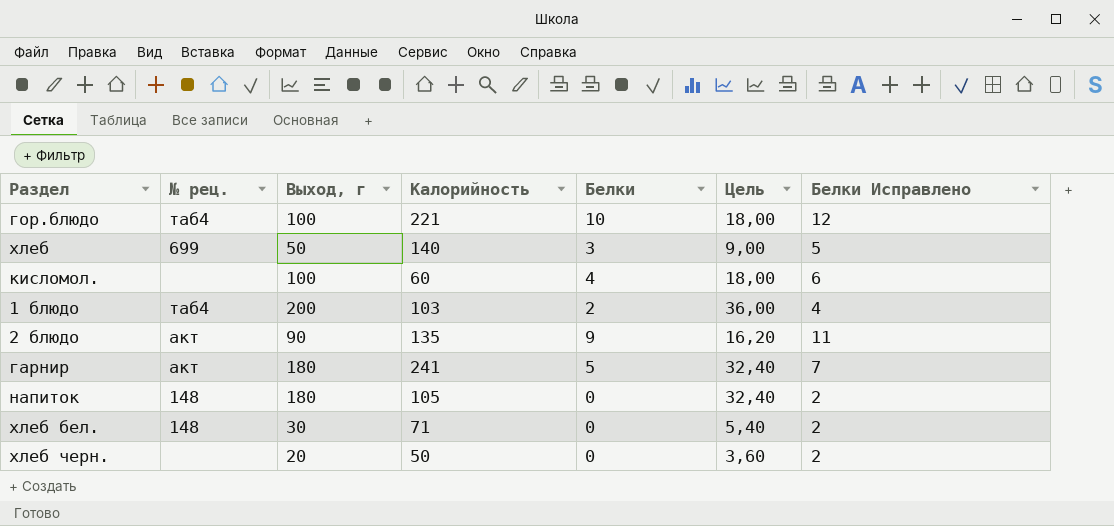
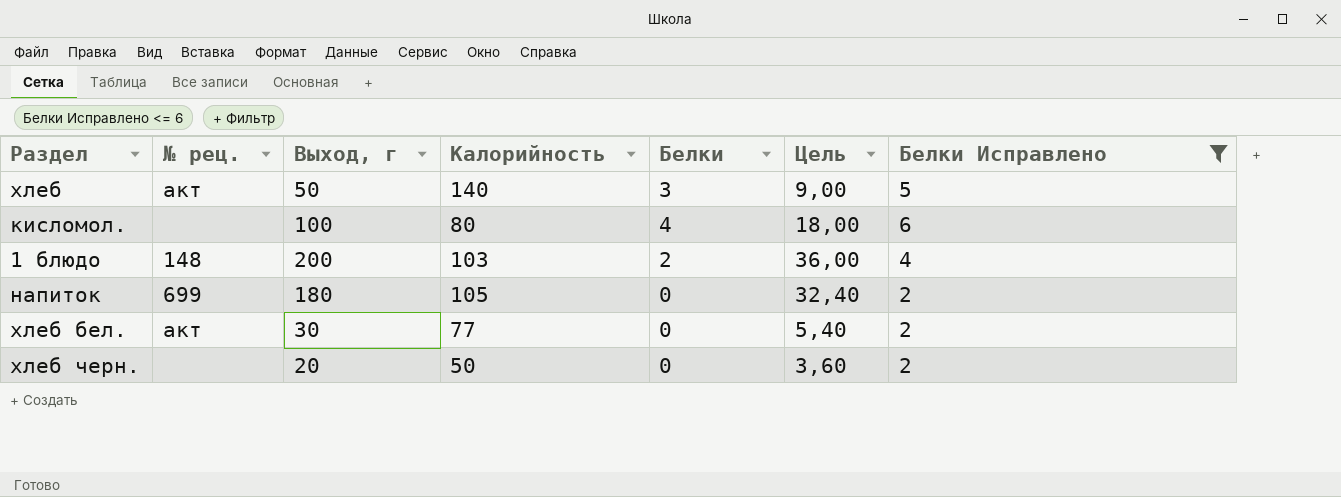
filter: none -> Белки Исправлено <= 6
хлеб | № рец.: 699 -> акт
кисломол. | Калорийность: 60 -> 80
1 блюдо | № рец.: таб4 -> 148
напиток | № рец.: 148 -> 699
хлеб бел. | № рец.: 148 -> акт
хлеб бел. | Калорийность: 71 -> 77

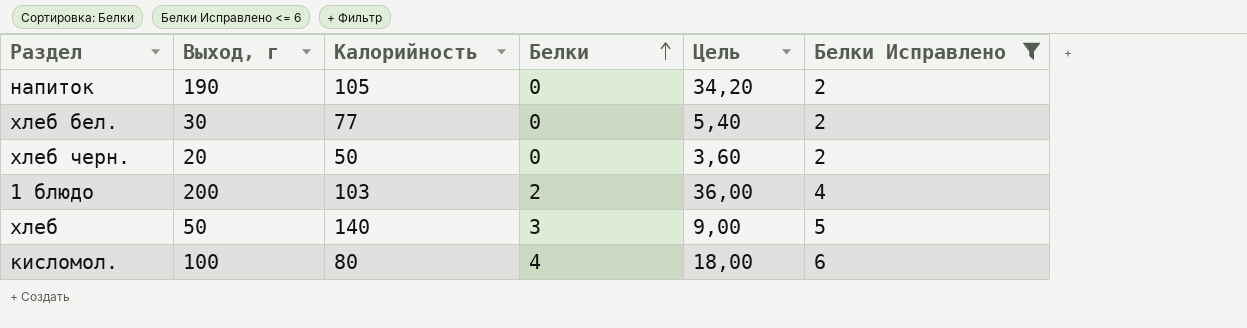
row order: none -> Белки ascending
column № рец. | position: 2 -> none
напиток | Выход, г: 180 -> 190
напиток | Цель: 32,40 -> 34,20

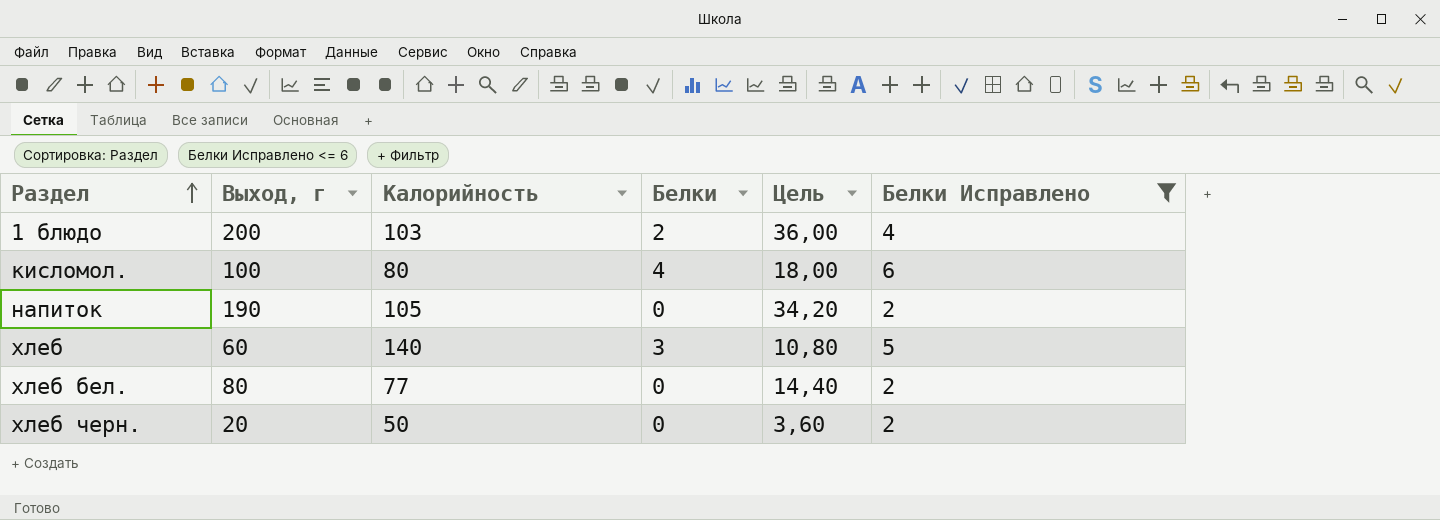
row order: Белки ascending -> Раздел ascending
хлеб | Выход, г: 50 -> 60
хлеб | Цель: 9,00 -> 10,80
хлеб бел. | Выход, г: 30 -> 80
хлеб бел. | Цель: 5,40 -> 14,40

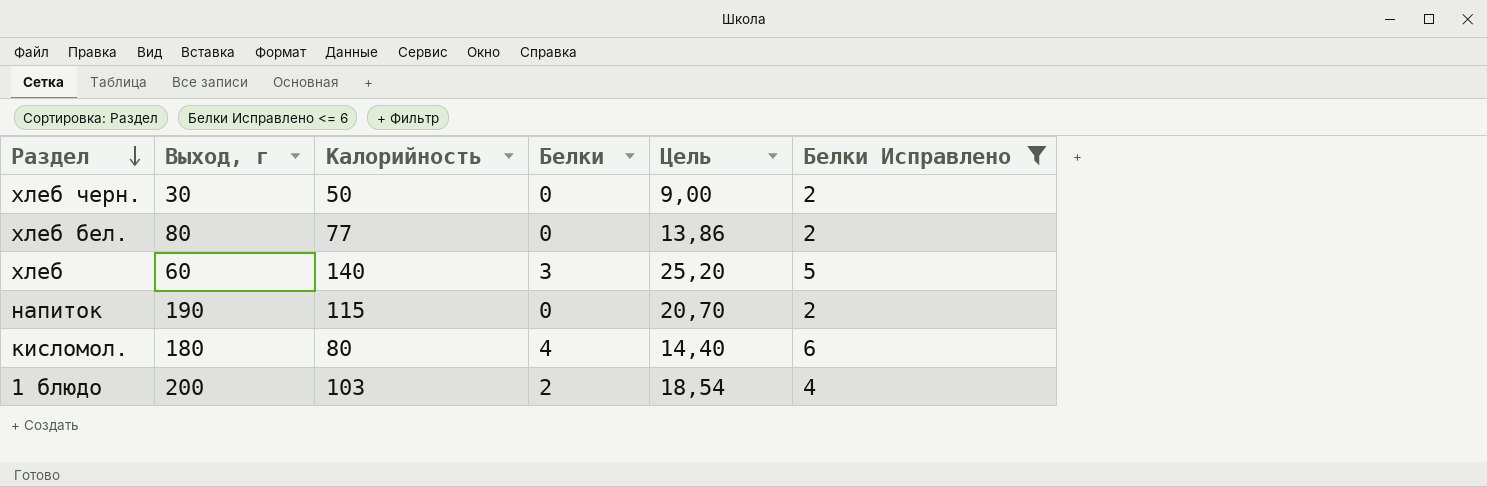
row order: Раздел ascending -> Раздел descending
column Цель | formula: [Выход, г] * 0,18 -> [Калорийность] * 0,18
хлеб черн. | Выход, г: 20 -> 30
напиток | Калорийность: 105 -> 115
кисломол. | Выход, г: 100 -> 180

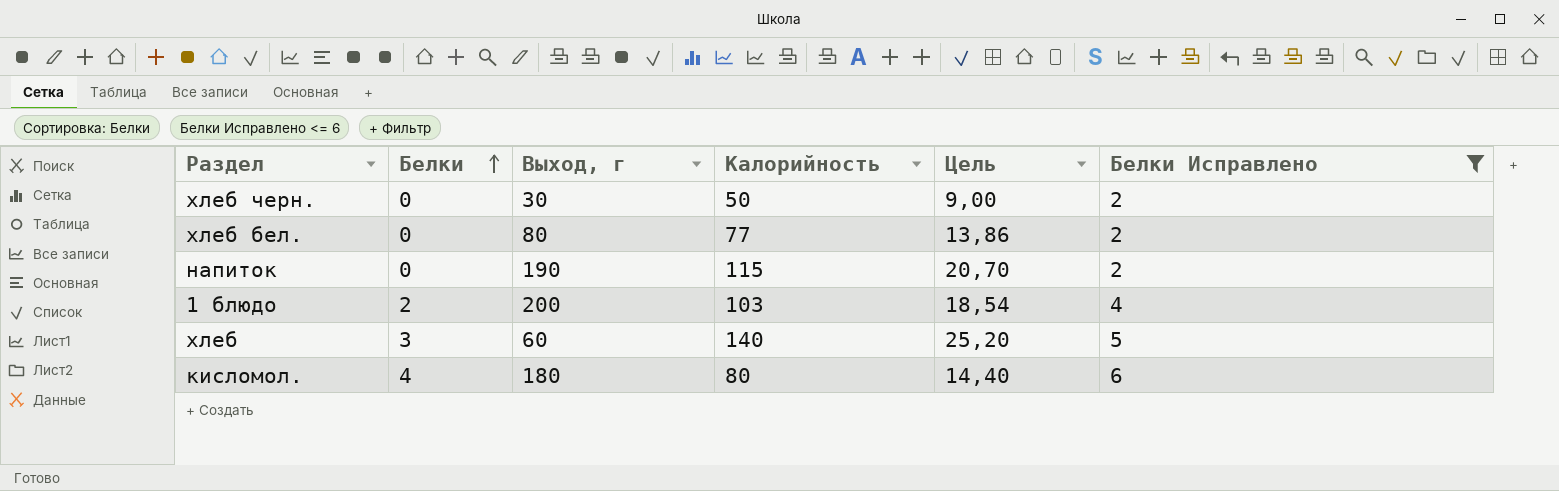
row order: Раздел descending -> Белки ascending
column Белки | position: 4 -> 2

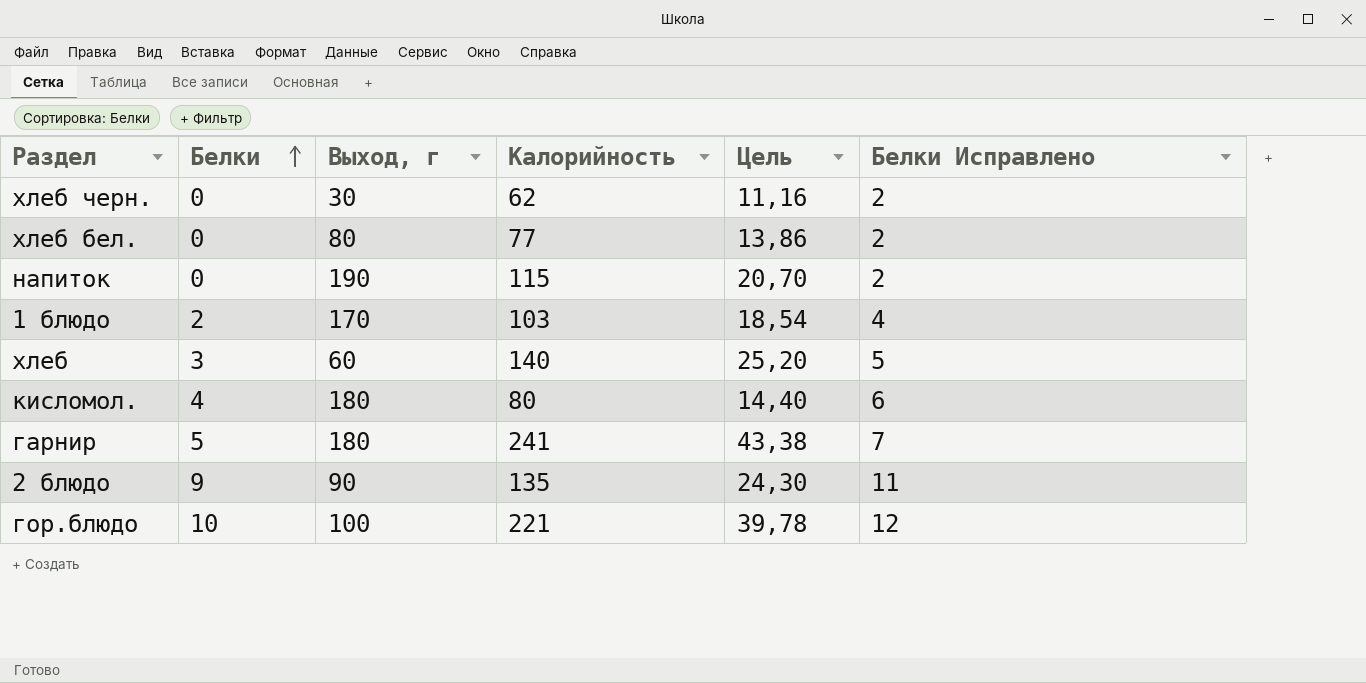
filter: Белки Исправлено <= 6 -> none
хлеб черн. | Калорийность: 50 -> 62
хлеб черн. | Цель: 9,00 -> 11,16
1 блюдо | Выход, г: 200 -> 170

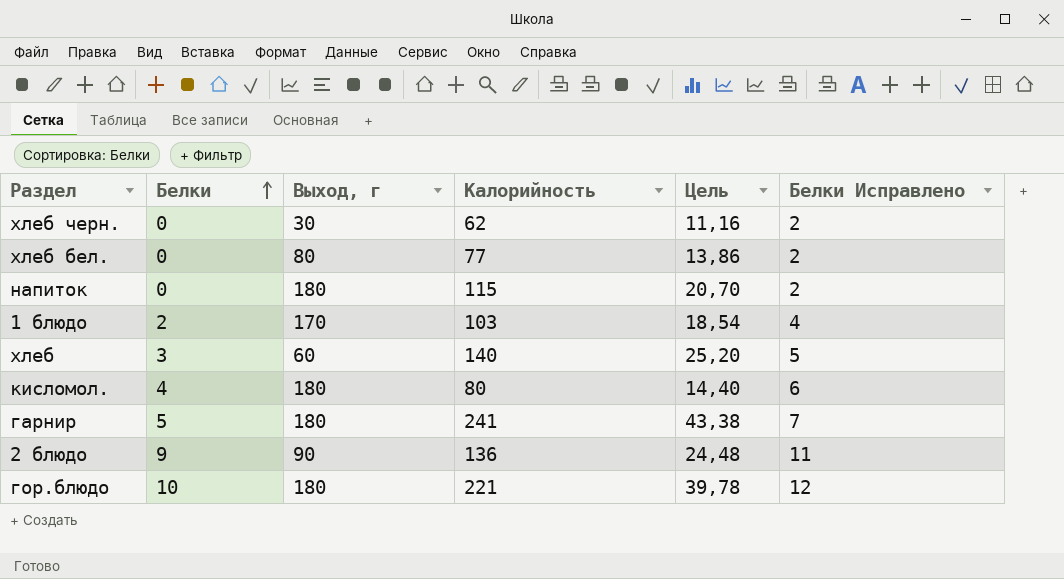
напиток | Выход, г: 190 -> 180
2 блюдо | Калорийность: 135 -> 136
2 блюдо | Цель: 24,30 -> 24,48
гор.блюдо | Выход, г: 100 -> 180

